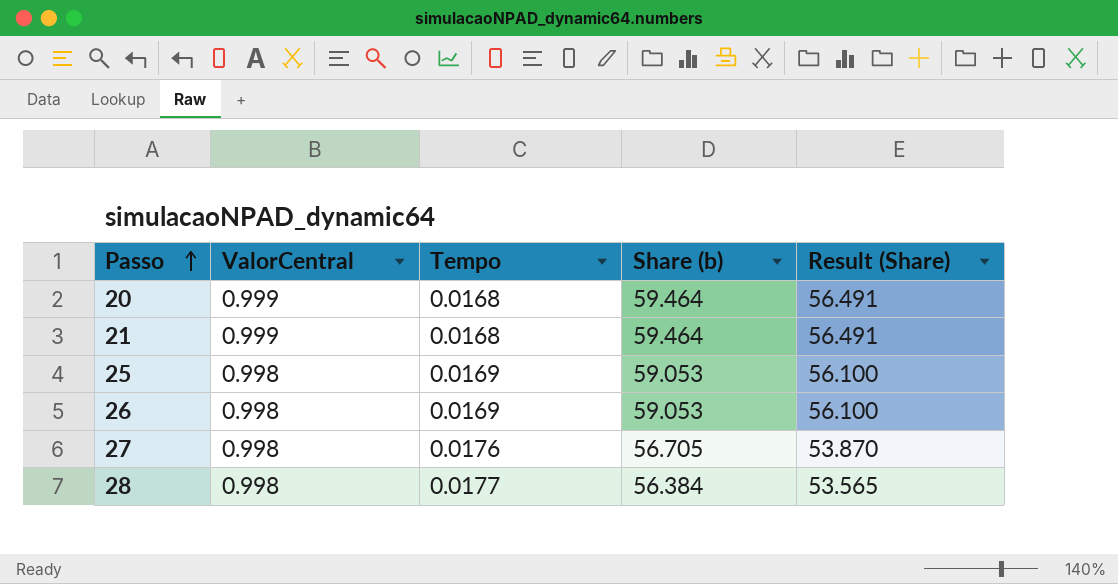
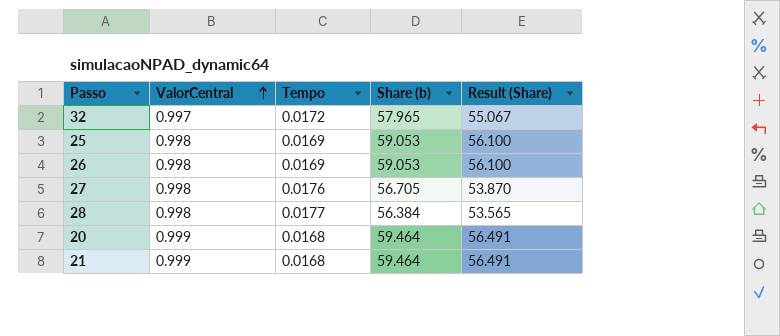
row order: Passo ascending -> ValorCentral ascending
row 32: none -> 0.997 | 0.0172 | 57.965 | 55.067

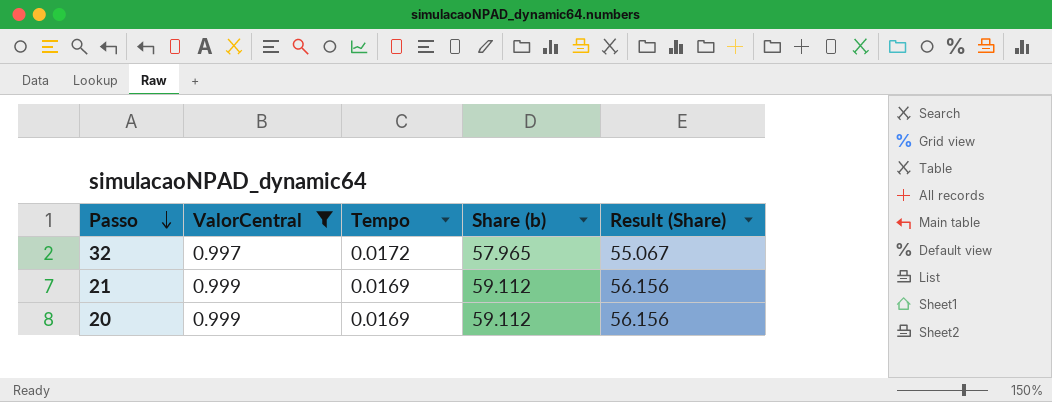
filter: none -> ValorCentral != 0.998
row order: ValorCentral ascending -> Passo descending
21 | Tempo: 0.0168 -> 0.0169
21 | Share (b): 59.464 -> 59.112
21 | Result (Share): 56.491 -> 56.156
20 | Tempo: 0.0168 -> 0.0169
20 | Share (b): 59.464 -> 59.112
20 | Result (Share): 56.491 -> 56.156

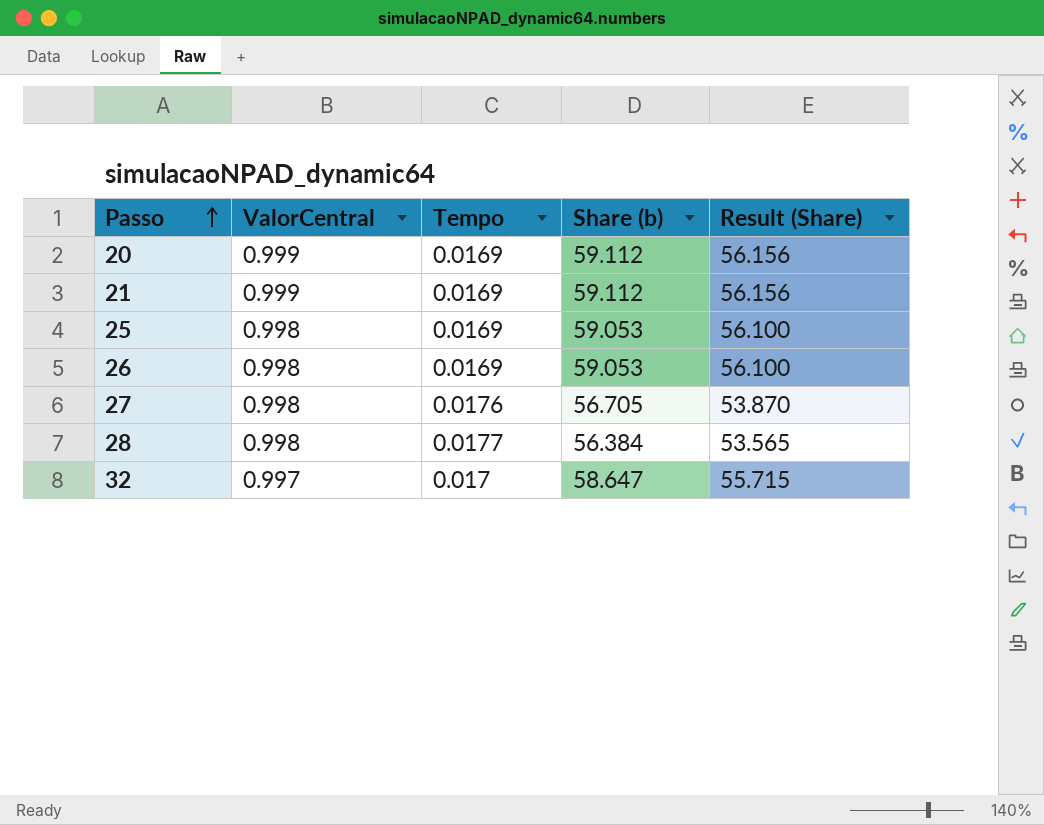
filter: ValorCentral != 0.998 -> none
row order: Passo descending -> Passo ascending
32 | Tempo: 0.0172 -> 0.017
32 | Share (b): 57.965 -> 58.647
32 | Result (Share): 55.067 -> 55.715

